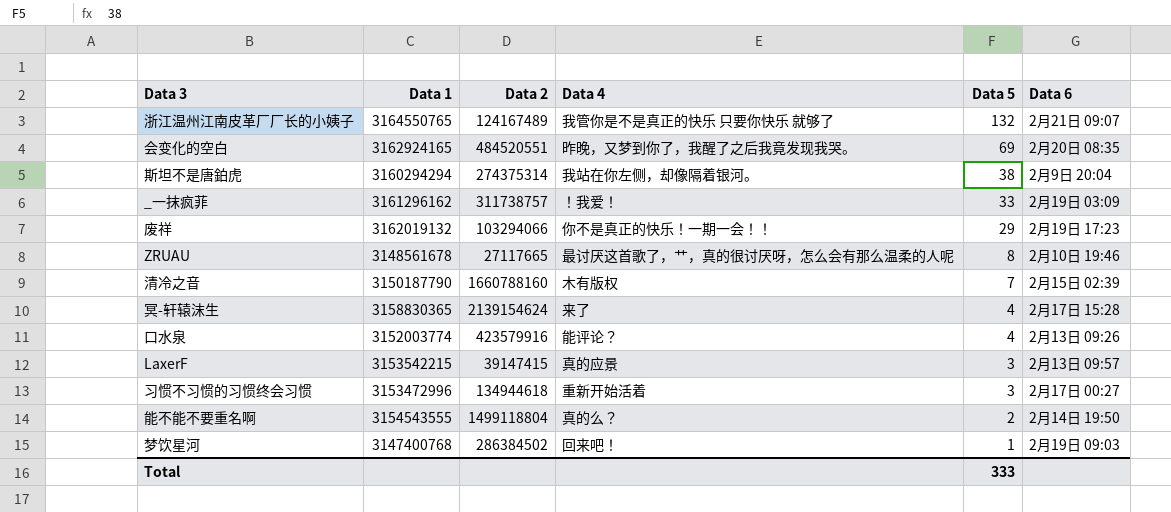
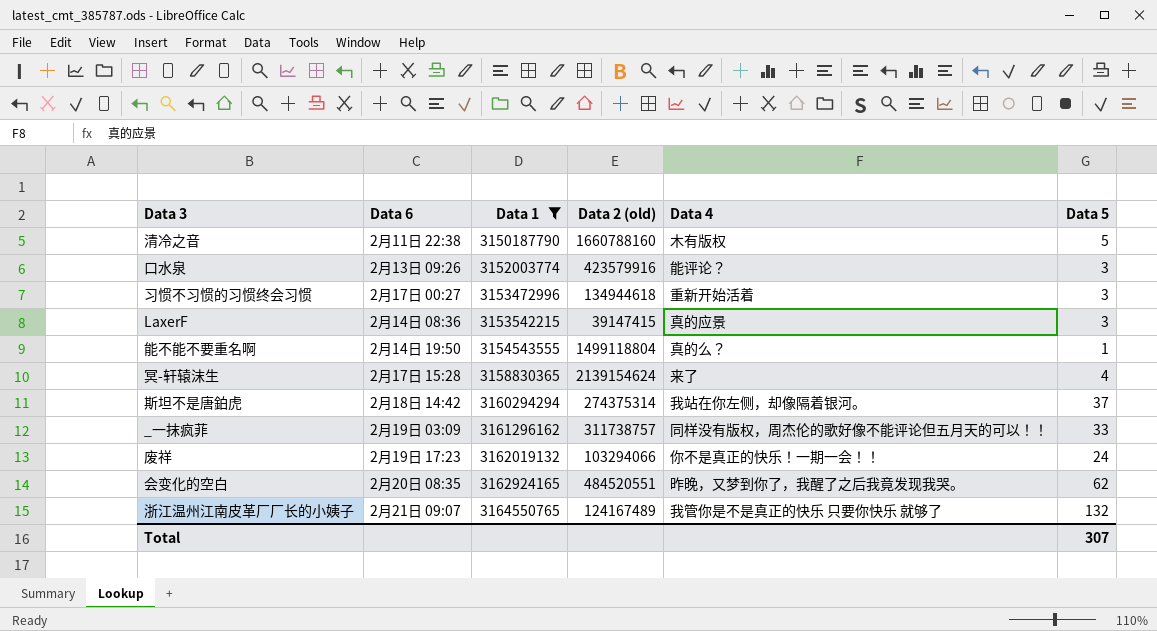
filter: none -> Data 1 >= 3150187790
row order: Data 5 descending -> Data 1 ascending
column Data 6 | position: 6 -> 2
column name: Data 2 -> Data 2 (old)
清冷之音 | Data 6: 2月15日 02:39 -> 2月11日 22:38
清冷之音 | Data 5: 7 -> 5
口水泉 | Data 5: 4 -> 3
LaxerF | Data 6: 2月13日 09:57 -> 2月14日 08:36
能不能不要重名啊 | Data 5: 2 -> 1
斯坦不是唐鉑虎 | Data 6: 2月9日 20:04 -> 2月18日 14:42
斯坦不是唐鉑虎 | Data 5: 38 -> 37
_一抹疯菲 | Data 4: ！我爱！ -> 同样没有版权，周杰伦的歌好像不能评论但五月天的可以！！
废祥 | Data 5: 29 -> 24
会变化的空白 | Data 5: 69 -> 62
Total | Data 5: 333 -> 307

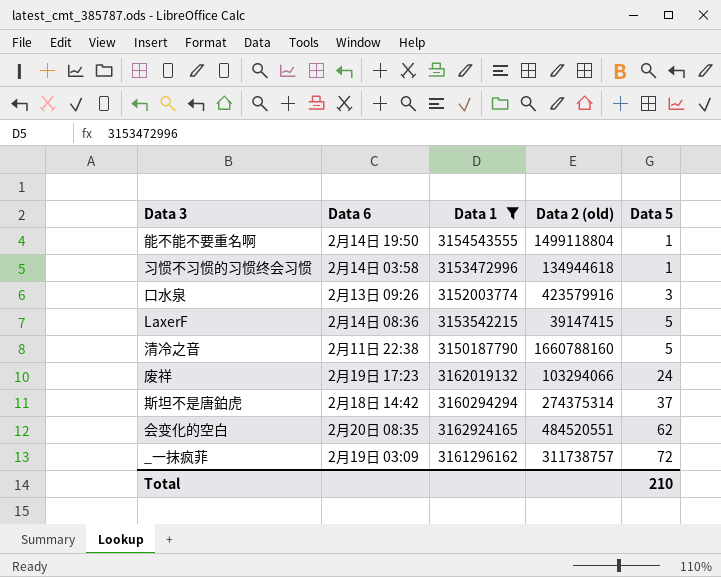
row order: Data 1 ascending -> Data 5 ascending
column Data 4 | position: 5 -> none
row 冥-轩辕沫生: 2月17日 15:28 | 3158830365 | 2139154624 | 来了 | 4 -> none
row 浙江温州江南皮革厂厂长的小姨子: 2月21日 09:07 | 3164550765 | 124167489 | 我管你是不是真正的快乐 只要你快乐 就够了 | 132 -> none
习惯不习惯的习惯终会习惯 | Data 6: 2月17日 00:27 -> 2月14日 03:58
习惯不习惯的习惯终会习惯 | Data 5: 3 -> 1
LaxerF | Data 5: 3 -> 5
_一抹疯菲 | Data 5: 33 -> 72
Total | Data 5: 307 -> 210

